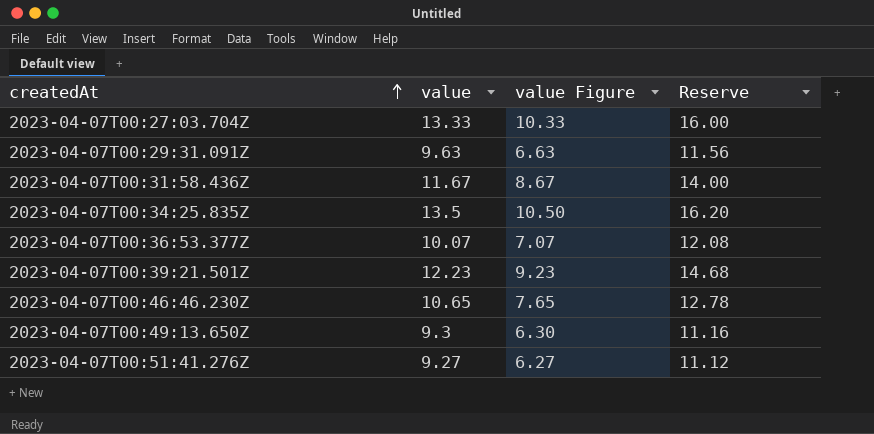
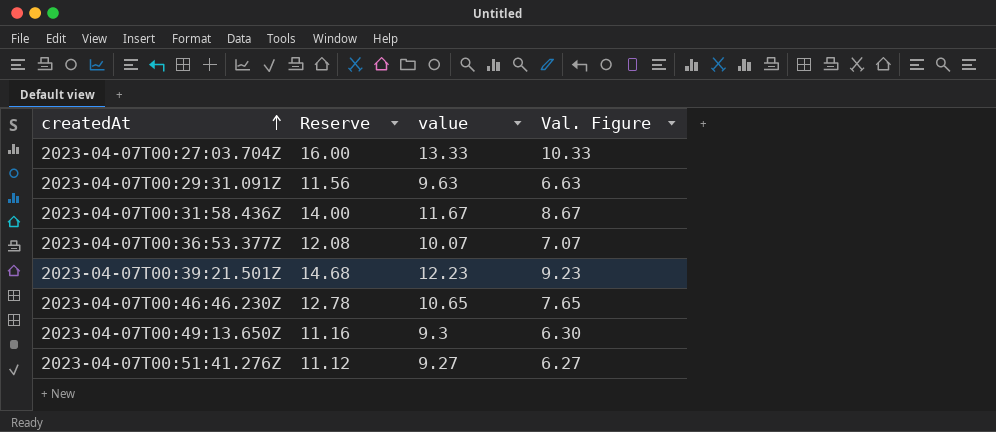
column Reserve | position: 4 -> 2
column name: value Figure -> Val. Figure
row 2023-04-07T00:34:25.835Z: 13.5 | 10.50 | 16.20 -> none

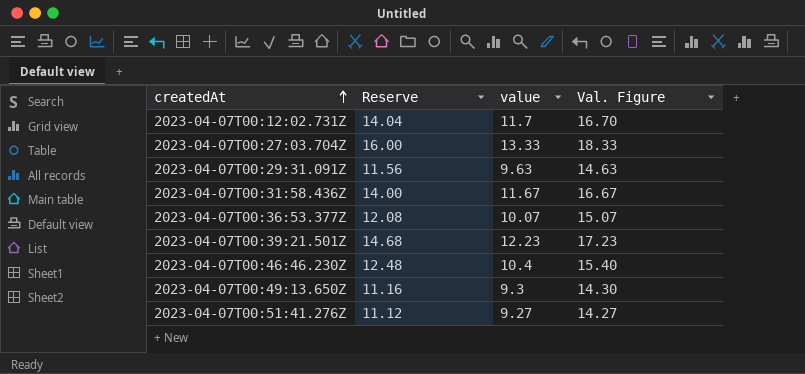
column Val. Figure | formula: [value] - 3 -> [value] + 5
row 2023-04-07T00:12:02.731Z: none -> 14.04 | 11.7 | 16.70
2023-04-07T00:46:46.230Z | Reserve: 12.78 -> 12.48
2023-04-07T00:46:46.230Z | value: 10.65 -> 10.4

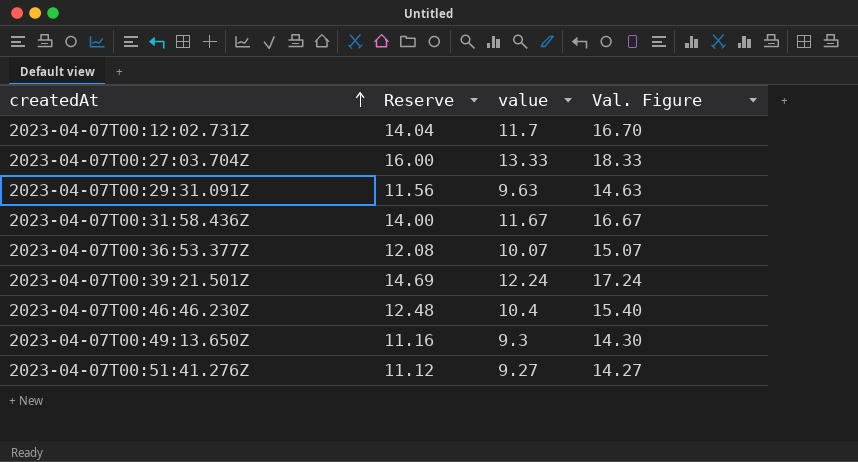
2023-04-07T00:39:21.501Z | Reserve: 14.68 -> 14.69
2023-04-07T00:39:21.501Z | value: 12.23 -> 12.24
2023-04-07T00:39:21.501Z | Val. Figure: 17.23 -> 17.24

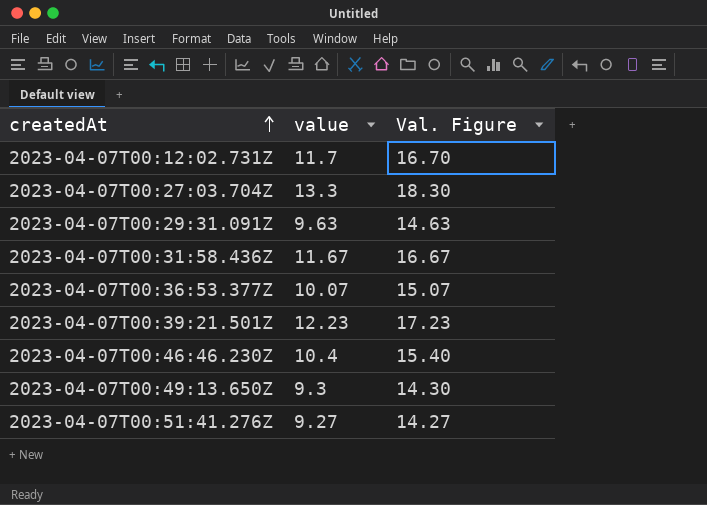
column Reserve | formula: [value] * 1.2 -> none
2023-04-07T00:27:03.704Z | value: 13.33 -> 13.3
2023-04-07T00:27:03.704Z | Val. Figure: 18.33 -> 18.30
2023-04-07T00:39:21.501Z | value: 12.24 -> 12.23
2023-04-07T00:39:21.501Z | Val. Figure: 17.24 -> 17.23

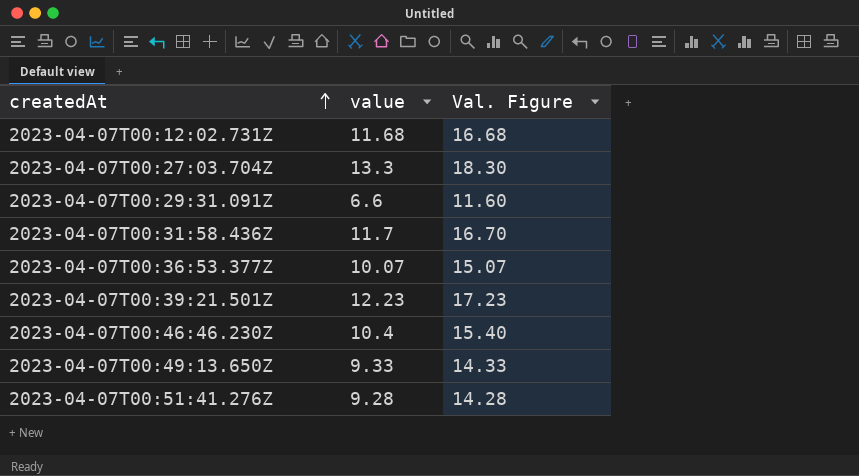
2023-04-07T00:12:02.731Z | value: 11.7 -> 11.68
2023-04-07T00:12:02.731Z | Val. Figure: 16.70 -> 16.68
2023-04-07T00:29:31.091Z | value: 9.63 -> 6.6
2023-04-07T00:29:31.091Z | Val. Figure: 14.63 -> 11.60
2023-04-07T00:31:58.436Z | value: 11.67 -> 11.7
2023-04-07T00:31:58.436Z | Val. Figure: 16.67 -> 16.70
2023-04-07T00:49:13.650Z | value: 9.3 -> 9.33
2023-04-07T00:49:13.650Z | Val. Figure: 14.30 -> 14.33
2023-04-07T00:51:41.276Z | value: 9.27 -> 9.28
2023-04-07T00:51:41.276Z | Val. Figure: 14.27 -> 14.28

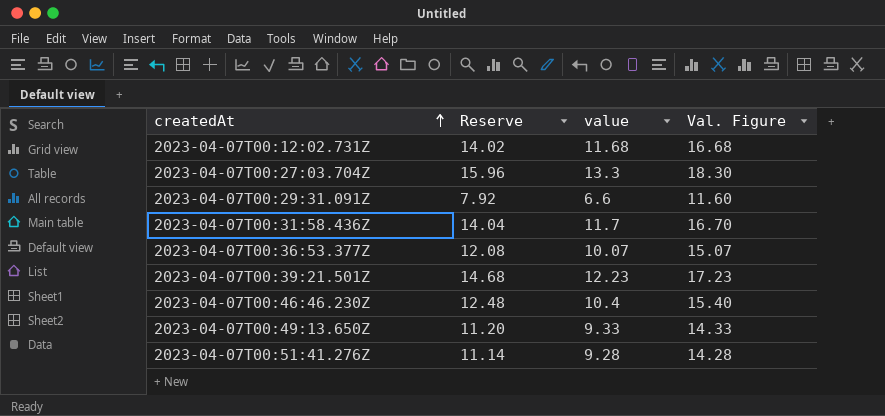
column Reserve | formula: none -> [value] * 1.2

